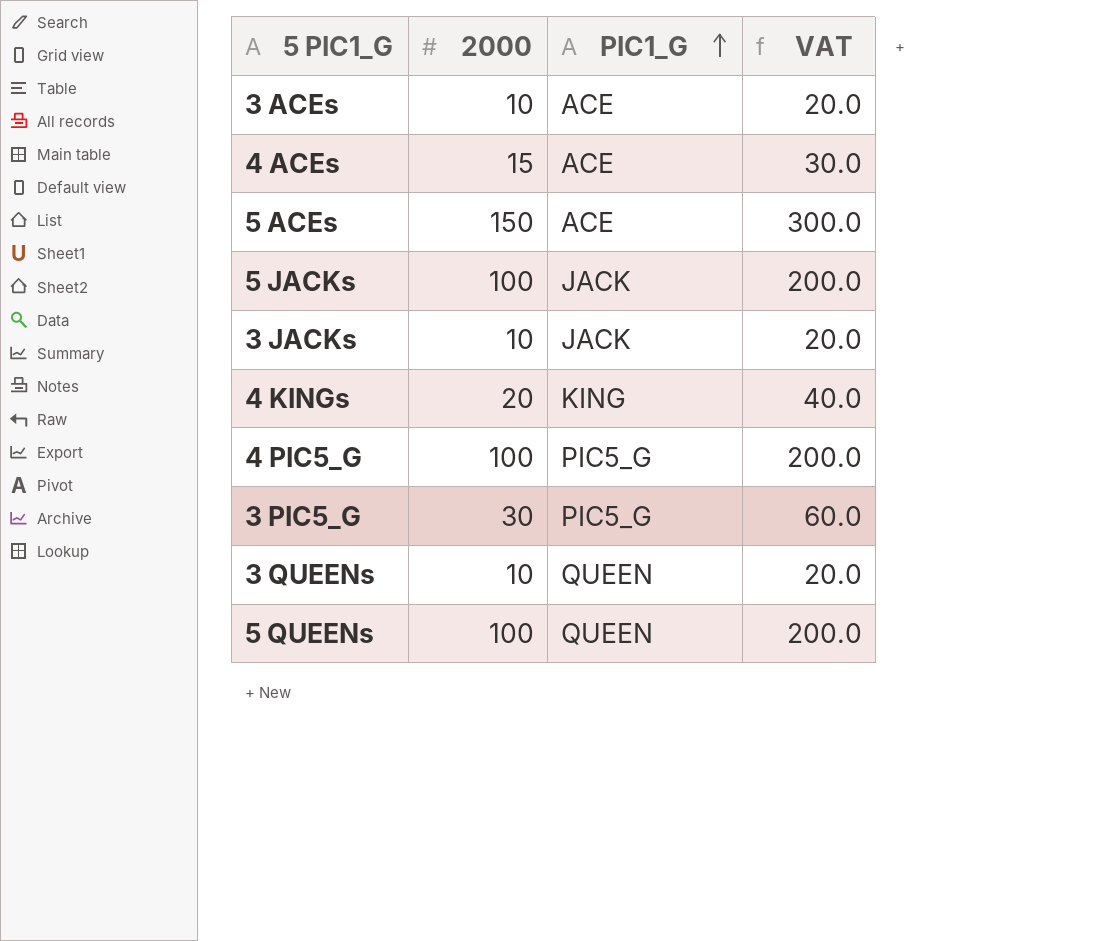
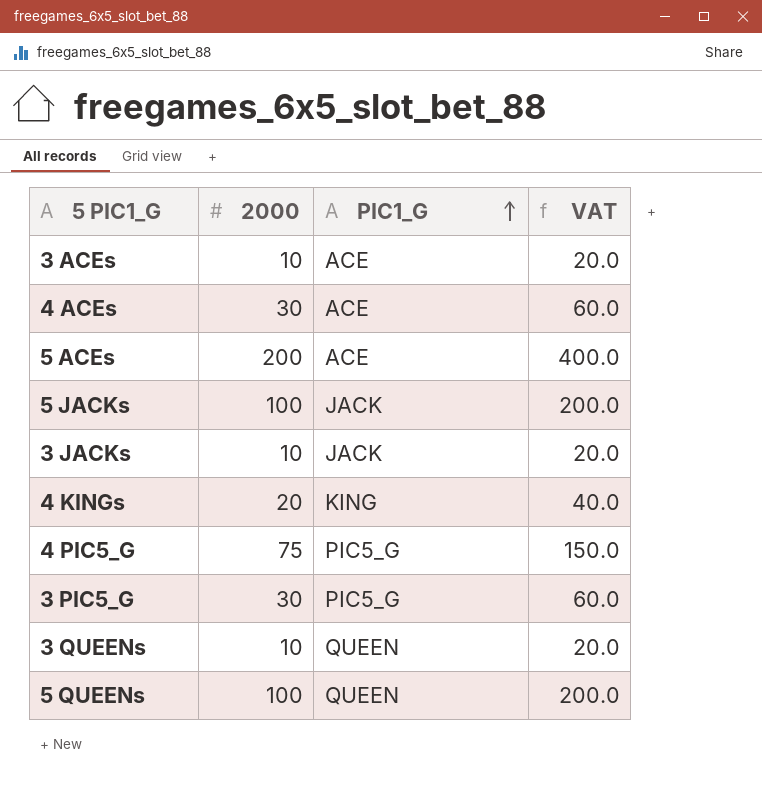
4 ACEs | 2000: 15 -> 30
4 ACEs | VAT: 30.0 -> 60.0
5 ACEs | 2000: 150 -> 200
5 ACEs | VAT: 300.0 -> 400.0
4 PIC5_G | 2000: 100 -> 75
4 PIC5_G | VAT: 200.0 -> 150.0

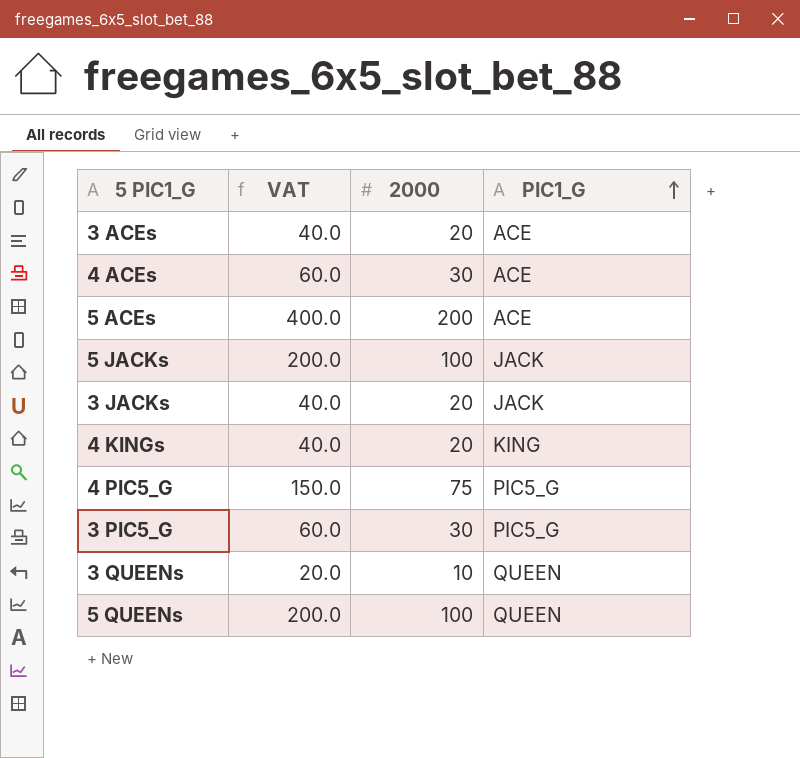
column VAT | position: 4 -> 2
3 ACEs | VAT: 20.0 -> 40.0
3 ACEs | 2000: 10 -> 20
3 JACKs | VAT: 20.0 -> 40.0
3 JACKs | 2000: 10 -> 20

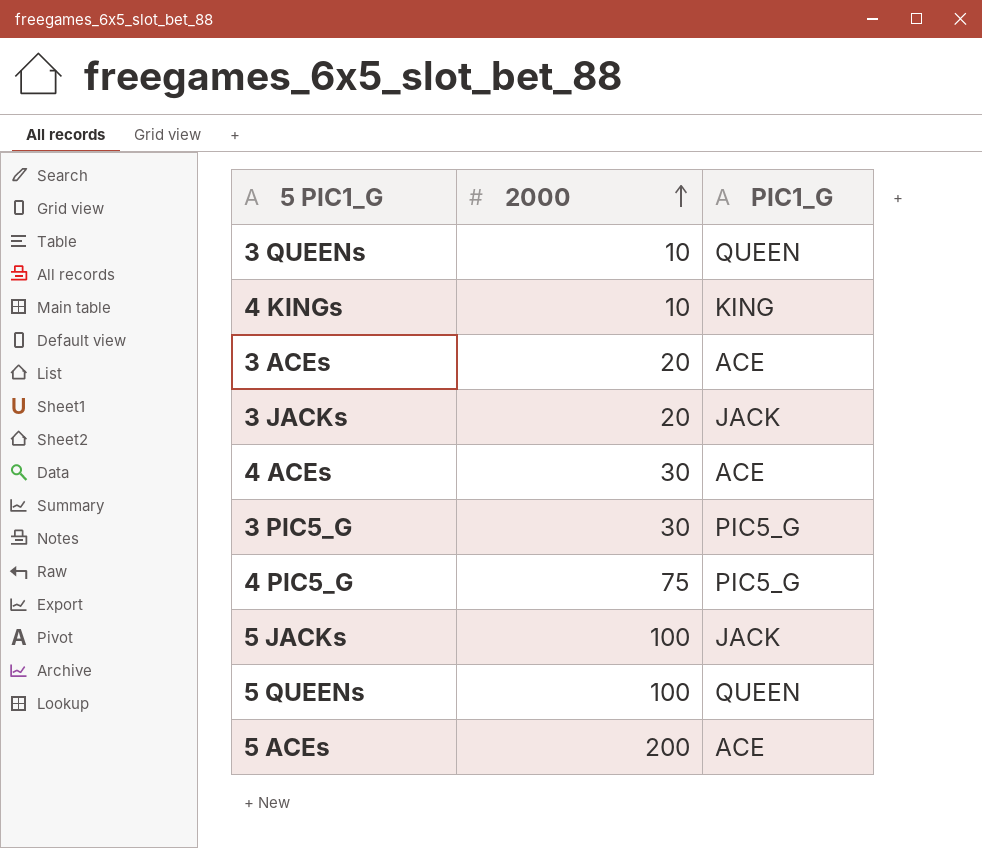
row order: PIC1_G ascending -> 2000 ascending
column VAT | formula: [2000] * 2 -> none
4 KINGs | 2000: 20 -> 10

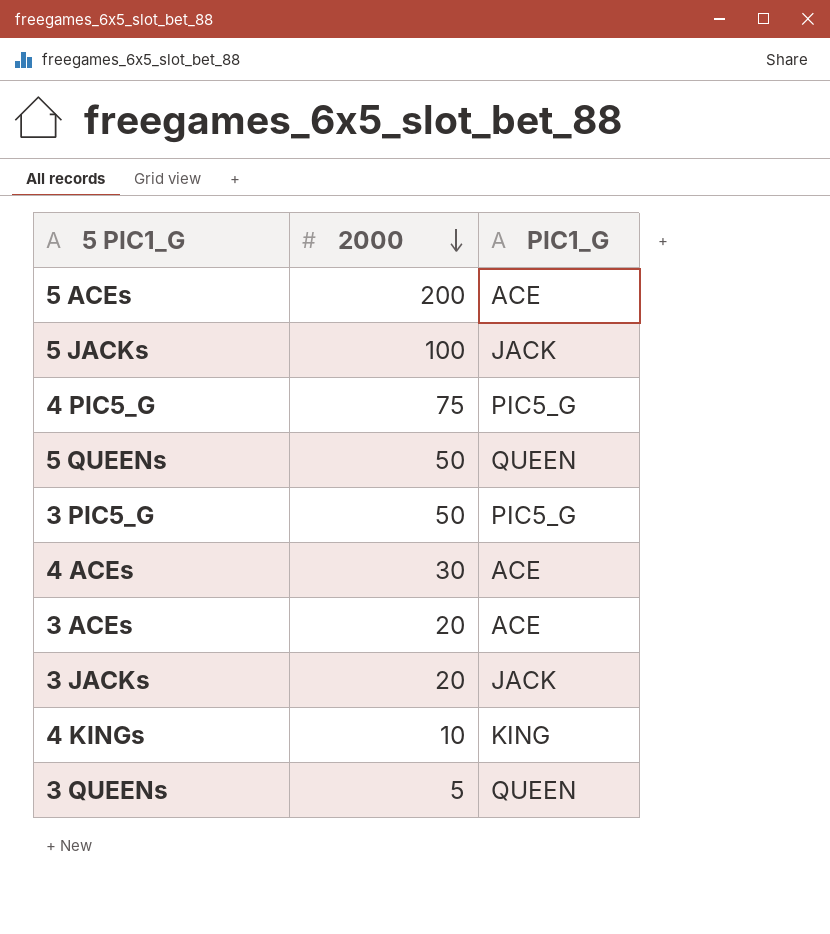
row order: 2000 ascending -> 2000 descending
5 QUEENs | 2000: 100 -> 50
3 PIC5_G | 2000: 30 -> 50
3 QUEENs | 2000: 10 -> 5

